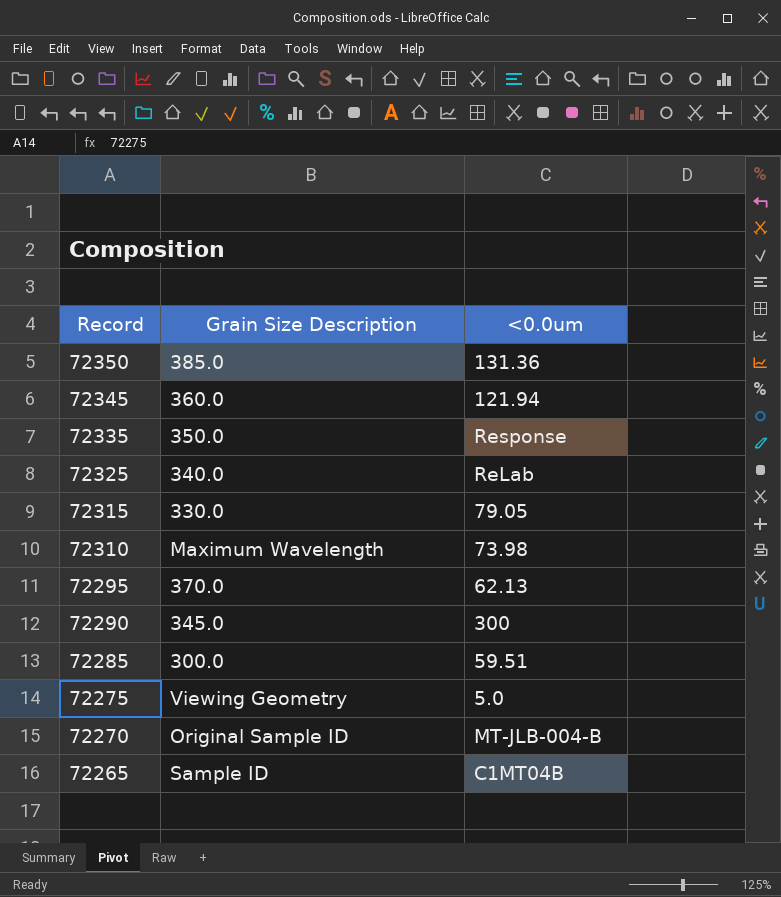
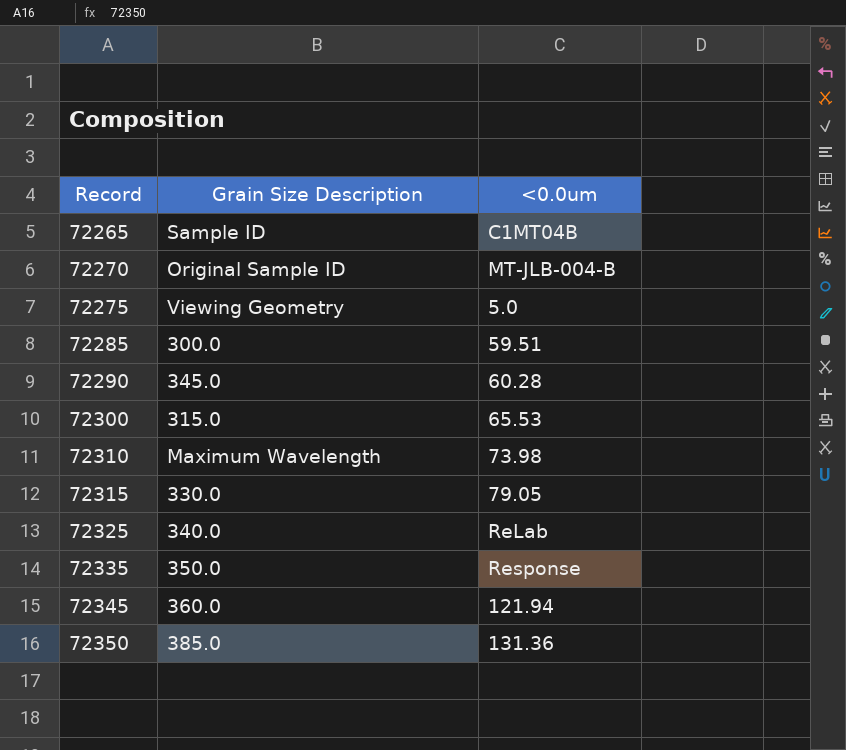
row order: Record descending -> Record ascending
row 72295: 370.0 | 62.13 -> none
72290 | <0.0um: 300 -> 60.28
row 72300: none -> 315.0 | 65.53

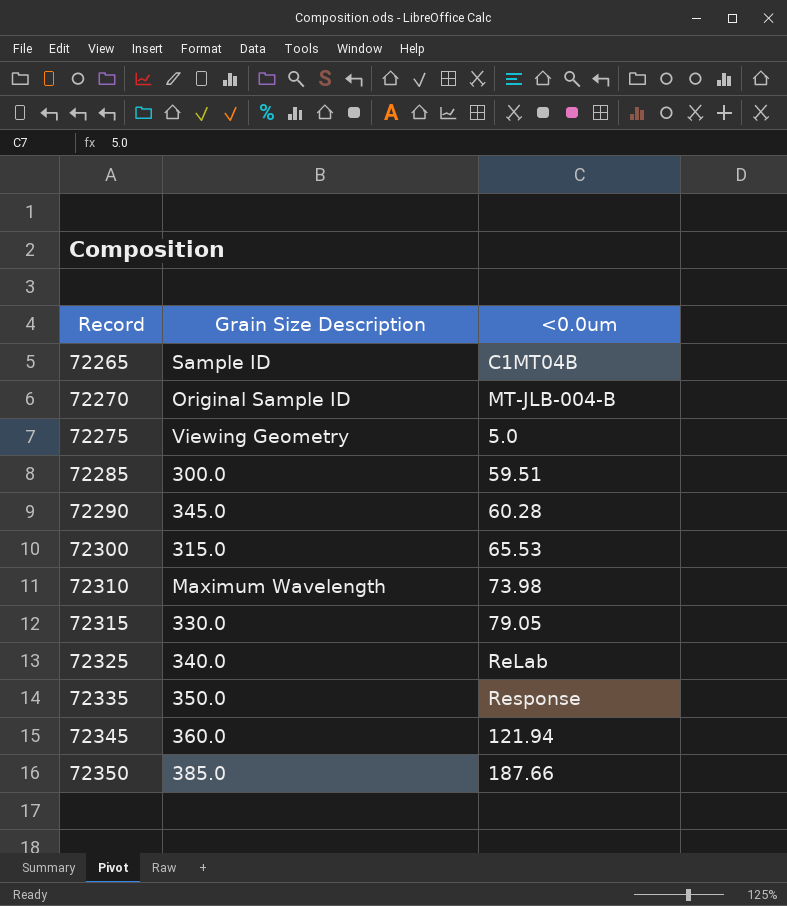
72350 | <0.0um: 131.36 -> 187.66

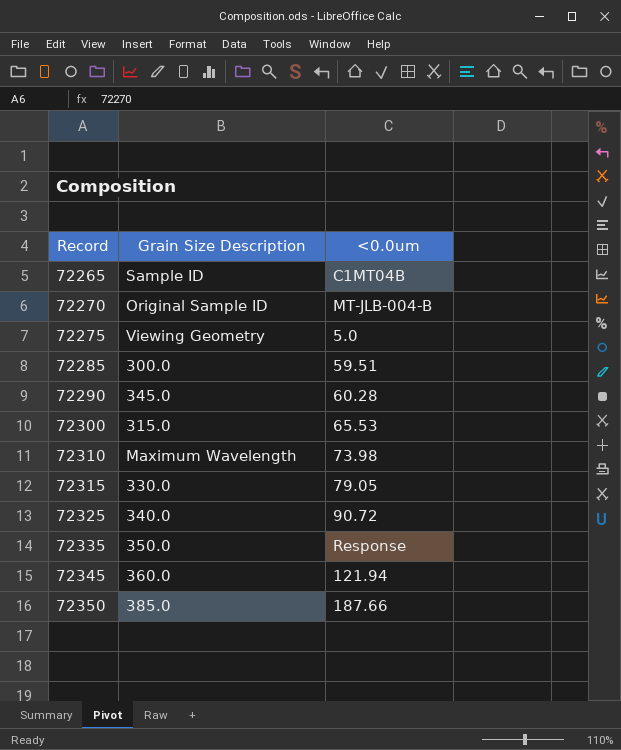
72325 | <0.0um: ReLab -> 90.72

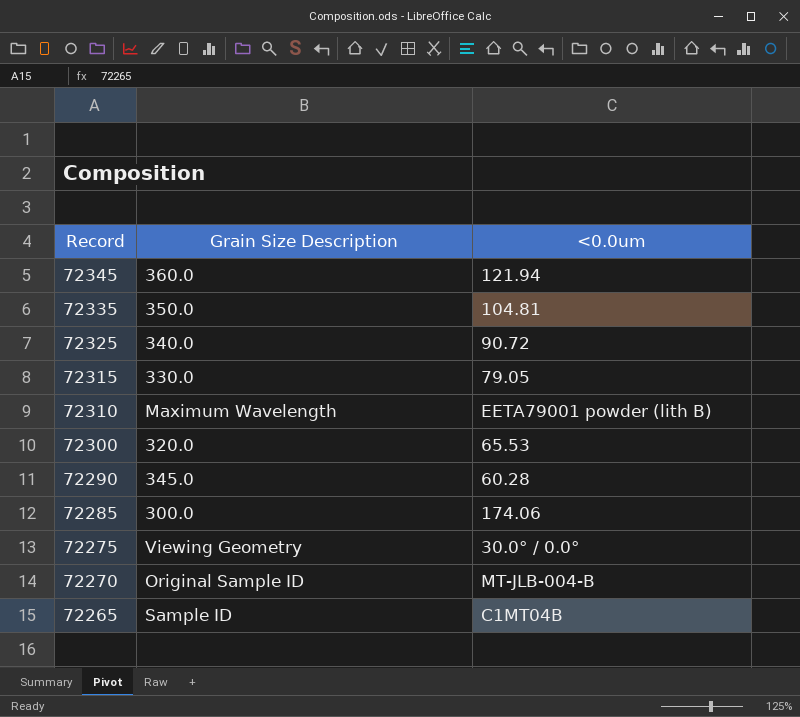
row order: Record ascending -> Record descending
row 72350: 385.0 | 187.66 -> none
72335 | <0.0um: Response -> 104.81
72310 | <0.0um: 73.98 -> EETA79001 powder (lith B)
72300 | Grain Size Description: 315.0 -> 320.0
72285 | <0.0um: 59.51 -> 174.06
72275 | <0.0um: 5.0 -> 30.0° / 0.0°

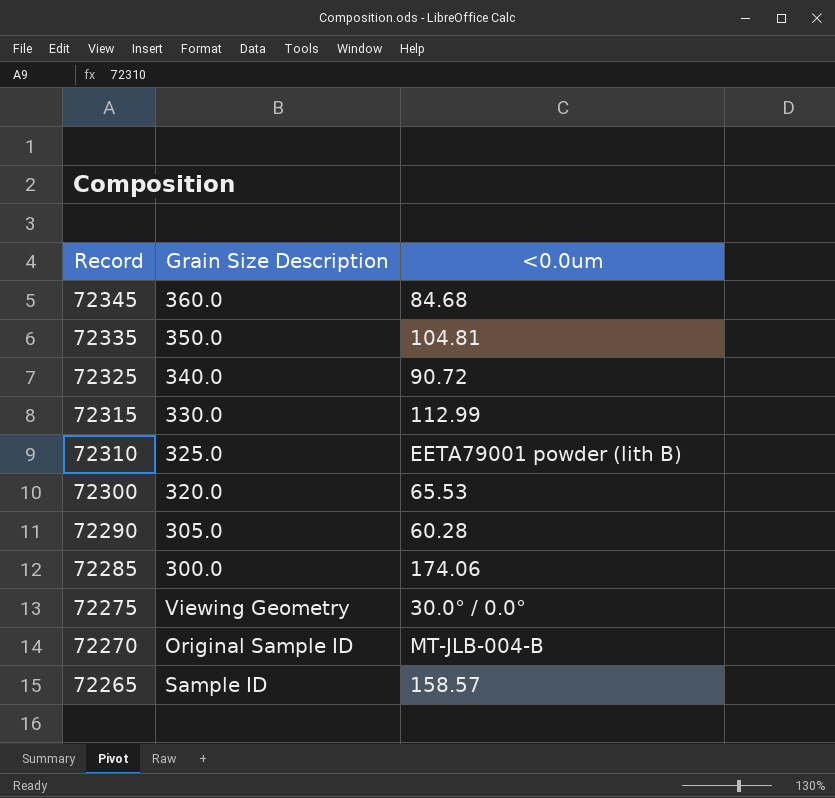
72345 | <0.0um: 121.94 -> 84.68
72315 | <0.0um: 79.05 -> 112.99
72310 | Grain Size Description: Maximum Wavelength -> 325.0
72290 | Grain Size Description: 345.0 -> 305.0
72265 | <0.0um: C1MT04B -> 158.57

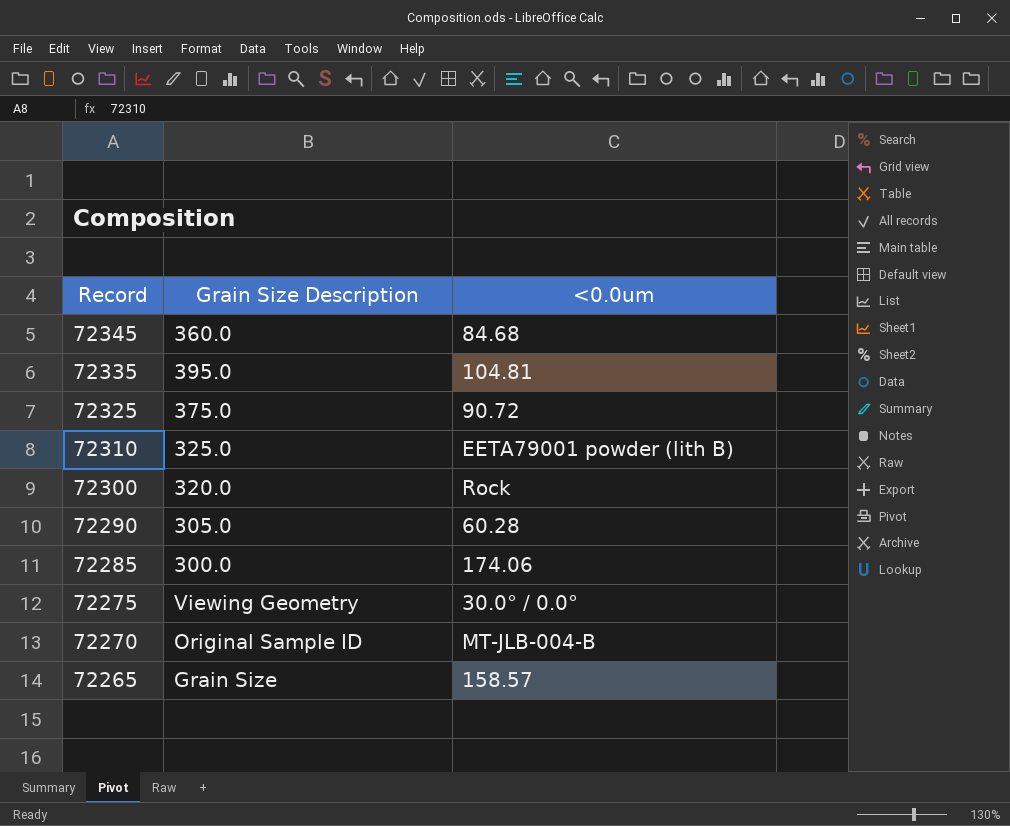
row 72315: 330.0 | 112.99 -> none
72335 | Grain Size Description: 350.0 -> 395.0
72325 | Grain Size Description: 340.0 -> 375.0
72300 | <0.0um: 65.53 -> Rock
72265 | Grain Size Description: Sample ID -> Grain Size

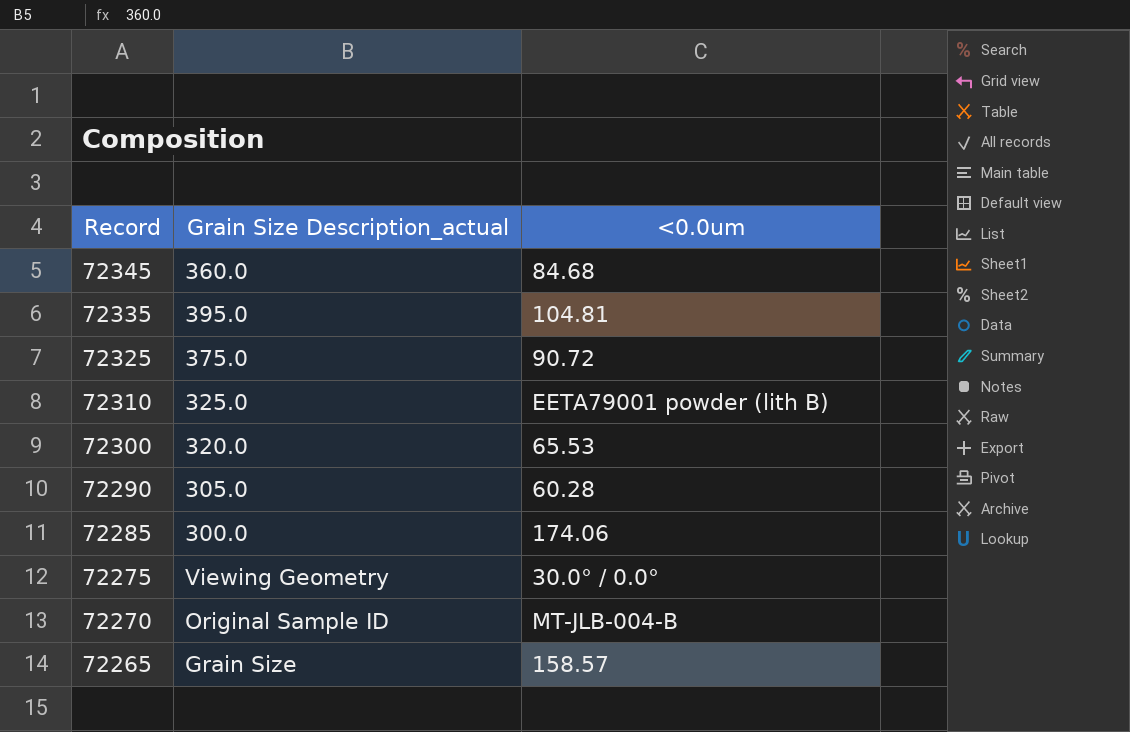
column name: Grain Size Description -> Grain Size Description_actual
72300 | <0.0um: Rock -> 65.53

